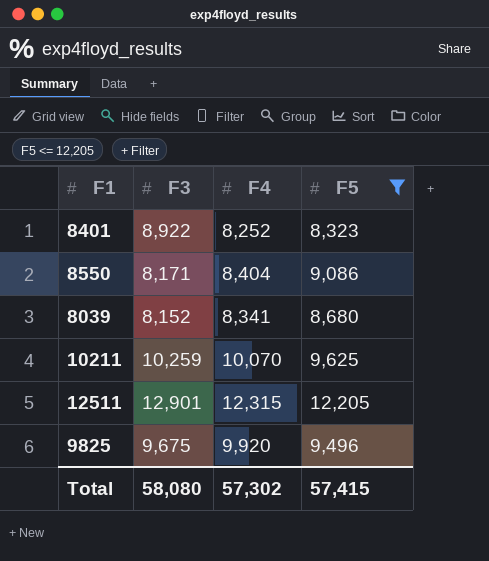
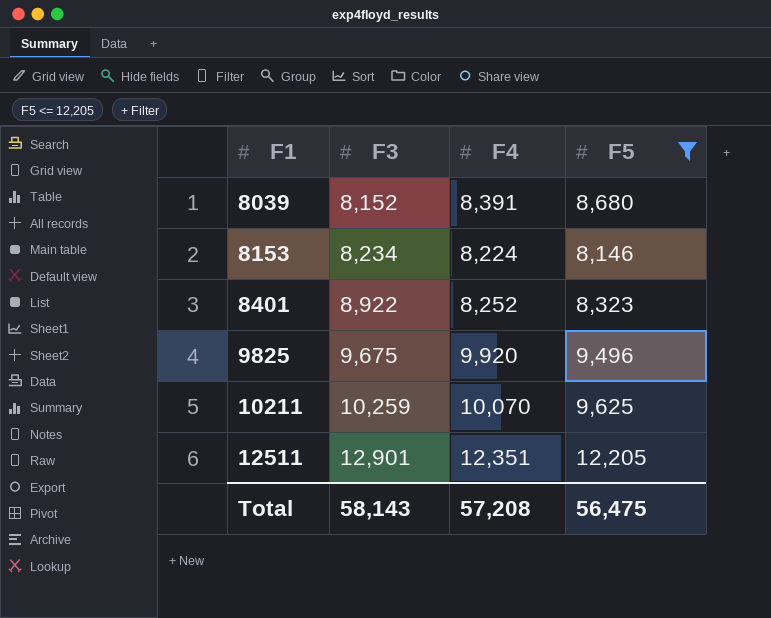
row order: none -> F1 ascending
row 8550: 8,171 | 8,404 | 9,086 -> none
8039 | F4: 8,341 -> 8,391
row 8153: none -> 8,234 | 8,224 | 8,146
12511 | F4: 12,315 -> 12,351
Total | F3: 58,080 -> 58,143
Total | F4: 57,302 -> 57,208
Total | F5: 57,415 -> 56,475

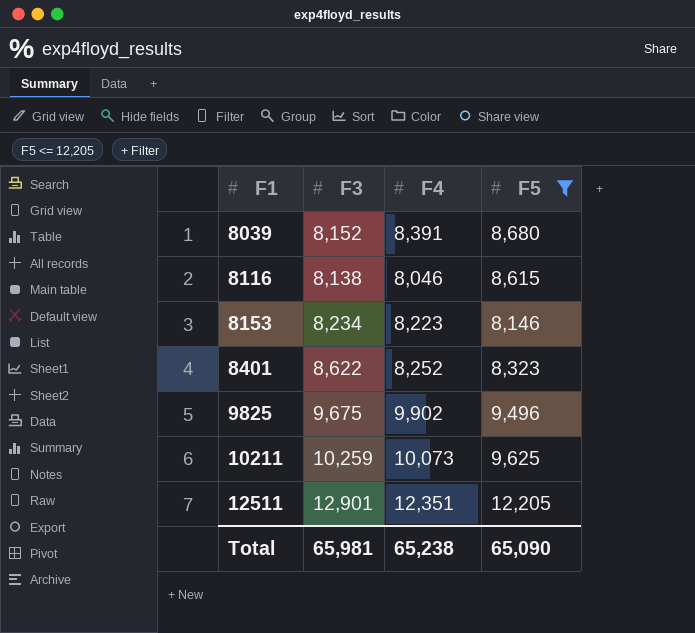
row 8116: none -> 8,138 | 8,046 | 8,615
8153 | F4: 8,224 -> 8,223
8401 | F3: 8,922 -> 8,622
9825 | F4: 9,920 -> 9,902
10211 | F4: 10,070 -> 10,073
Total | F3: 58,143 -> 65,981
Total | F4: 57,208 -> 65,238
Total | F5: 56,475 -> 65,090

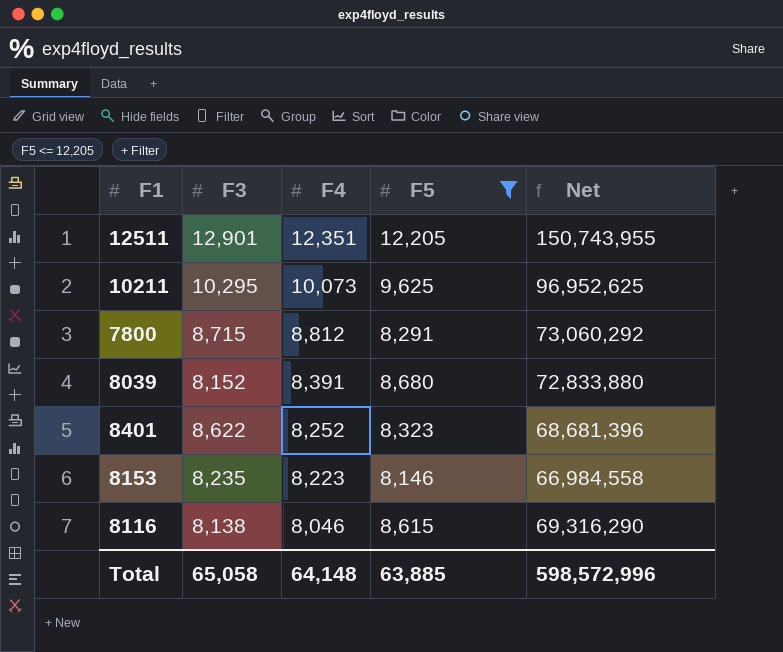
row order: F1 ascending -> F4 descending
column Net | formula: none -> [F4] * [F5]
row 9825: 9,675 | 9,902 | 9,496 -> none
10211 | F3: 10,259 -> 10,295
row 7800: none -> 8,715 | 8,812 | 8,291 | 73,060,292
8153 | F3: 8,234 -> 8,235
Total | F3: 65,981 -> 65,058
Total | F4: 65,238 -> 64,148
Total | F5: 65,090 -> 63,885

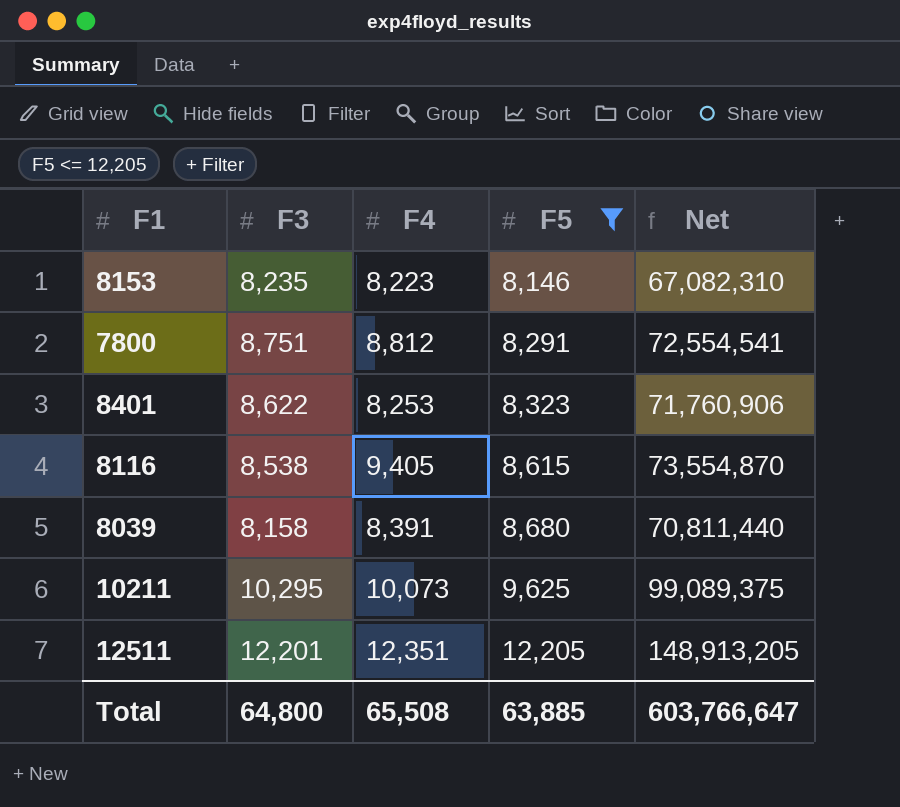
row order: F4 descending -> F5 ascending
column Net | formula: [F4] * [F5] -> [F3] * [F5]
7800 | F3: 8,715 -> 8,751
8401 | F4: 8,252 -> 8,253
8116 | F3: 8,138 -> 8,538
8116 | F4: 8,046 -> 9,405
8039 | F3: 8,152 -> 8,158
12511 | F3: 12,901 -> 12,201
Total | F3: 65,058 -> 64,800
Total | F4: 64,148 -> 65,508
Total | Net: 598,572,996 -> 603,766,647

